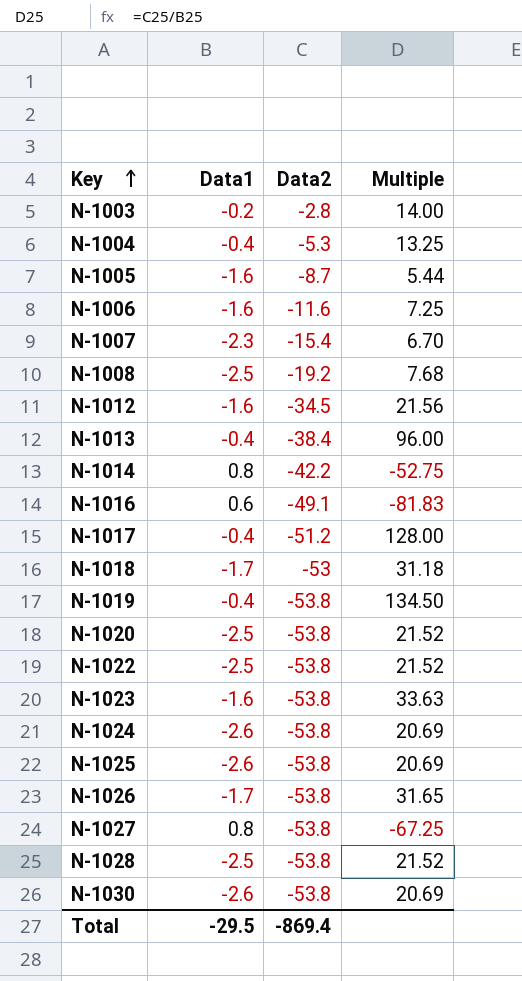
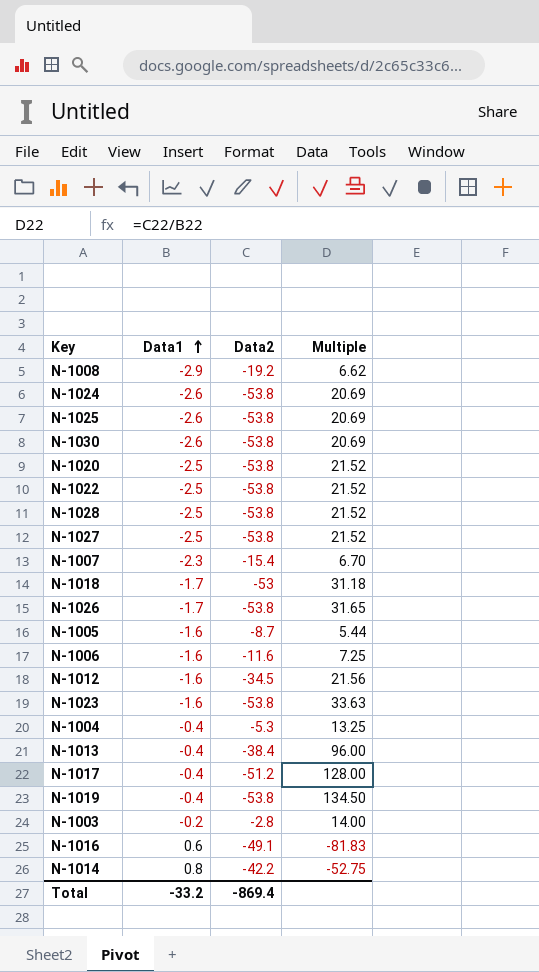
row order: Key ascending -> Data1 ascending
N-1008 | Data1: -2.5 -> -2.9
N-1008 | Multiple: 7.68 -> 6.62
N-1027 | Data1: 0.8 -> -2.5
N-1027 | Multiple: -67.25 -> 21.52
Total | Data1: -29.5 -> -33.2

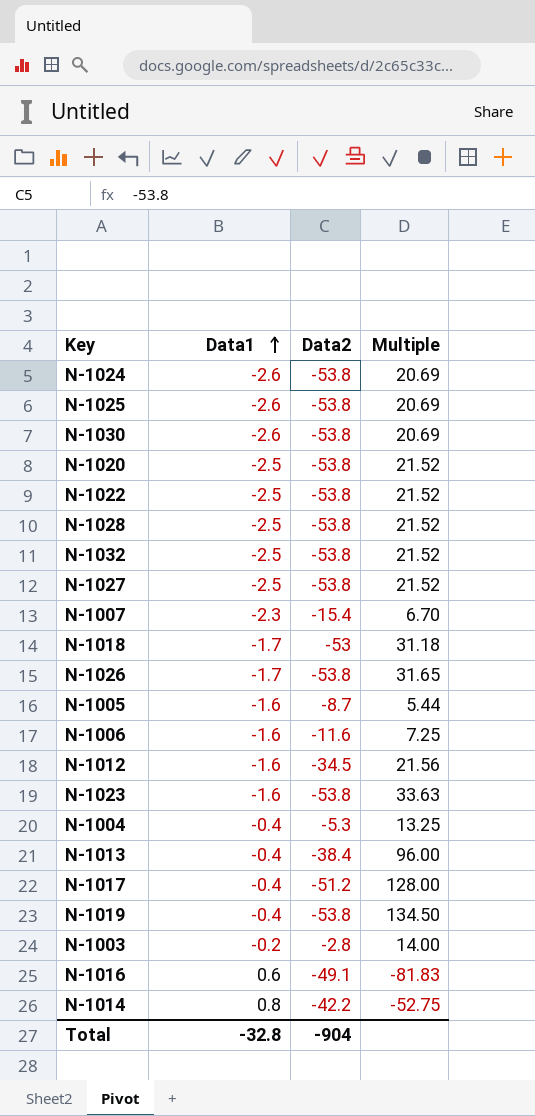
row N-1008: -2.9 | -19.2 | 6.62 -> none
row N-1032: none -> -2.5 | -53.8 | 21.52
Total | Data1: -33.2 -> -32.8
Total | Data2: -869.4 -> -904

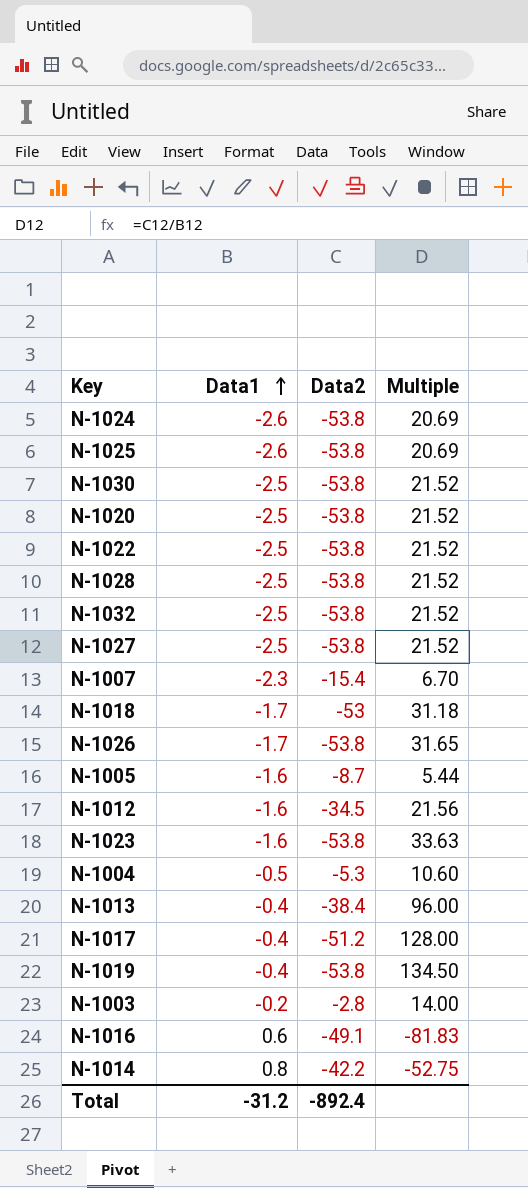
row N-1006: -1.6 | -11.6 | 7.25 -> none
N-1030 | Data1: -2.6 -> -2.5
N-1030 | Multiple: 20.69 -> 21.52
N-1004 | Data1: -0.4 -> -0.5
N-1004 | Multiple: 13.25 -> 10.60
Total | Data1: -32.8 -> -31.2
Total | Data2: -904 -> -892.4

